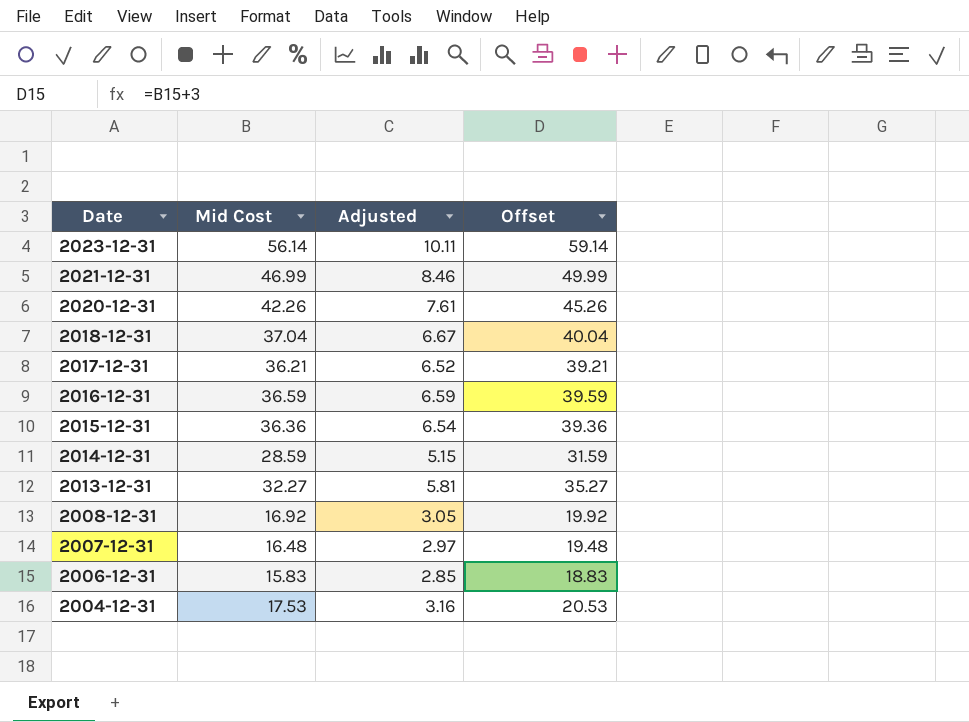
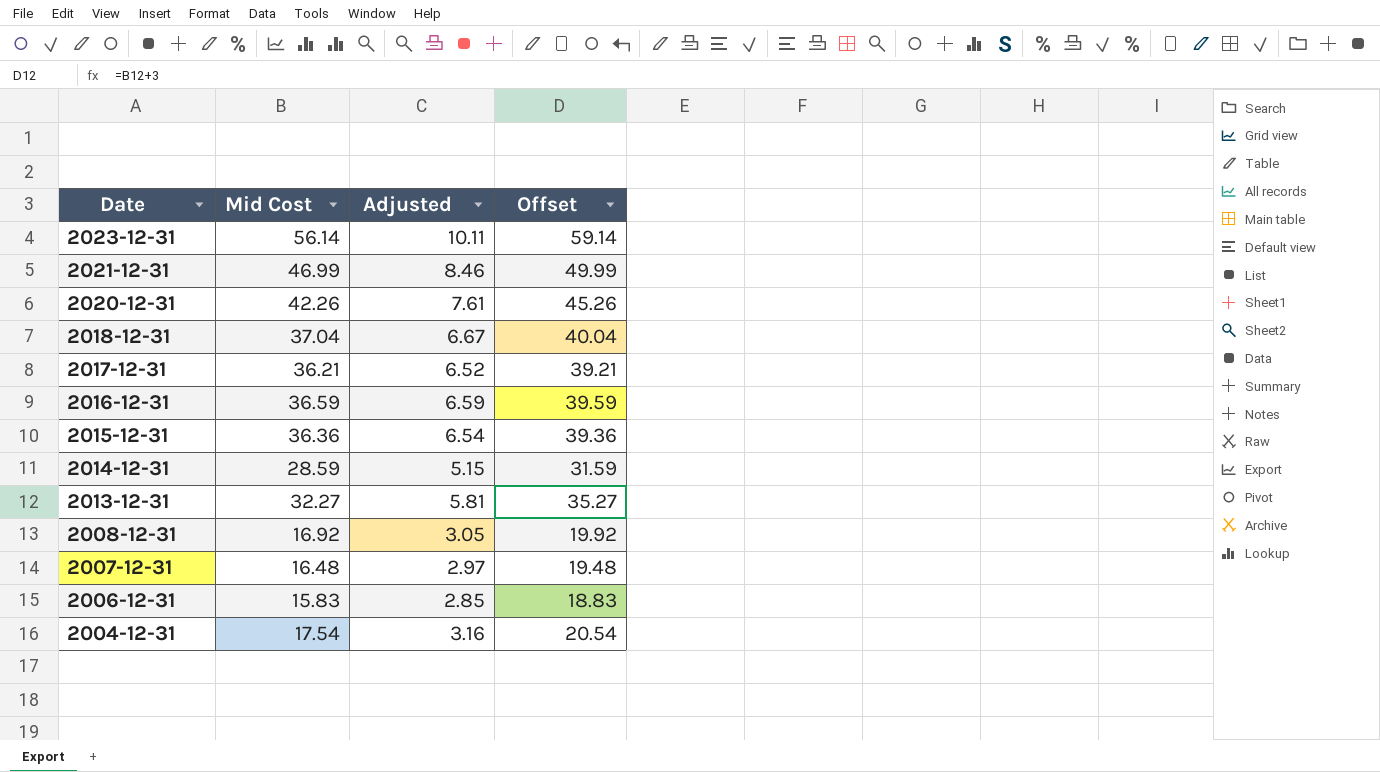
2004-12-31 | Mid Cost: 17.53 -> 17.54
2004-12-31 | Offset: 20.53 -> 20.54

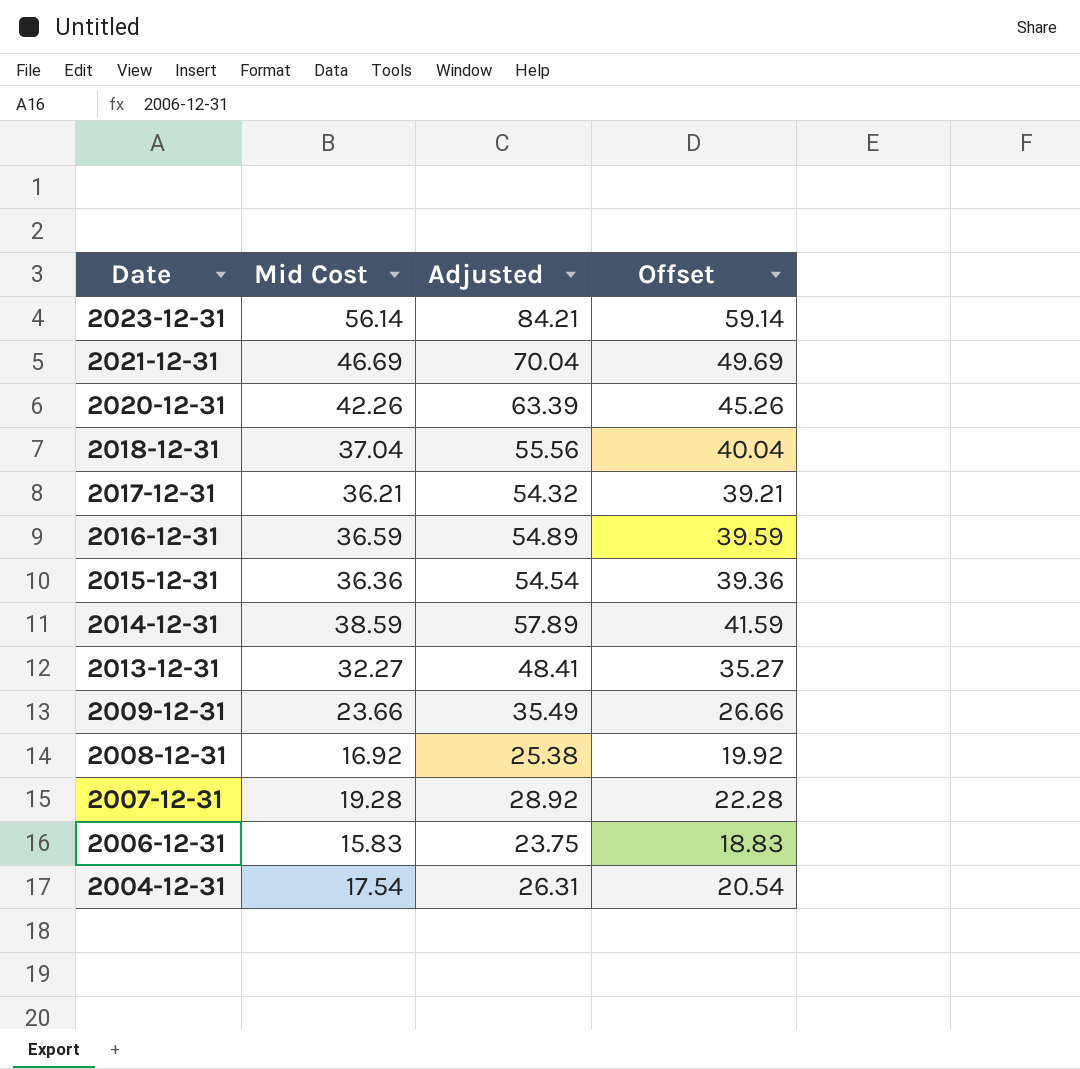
column Adjusted | formula: [Mid Cost] * 0.18 -> [Mid Cost] * 1.5
2021-12-31 | Mid Cost: 46.99 -> 46.69
2021-12-31 | Offset: 49.99 -> 49.69
2014-12-31 | Mid Cost: 28.59 -> 38.59
2014-12-31 | Offset: 31.59 -> 41.59
row 2009-12-31: none -> 23.66 | 35.49 | 26.66
2007-12-31 | Mid Cost: 16.48 -> 19.28
2007-12-31 | Offset: 19.48 -> 22.28

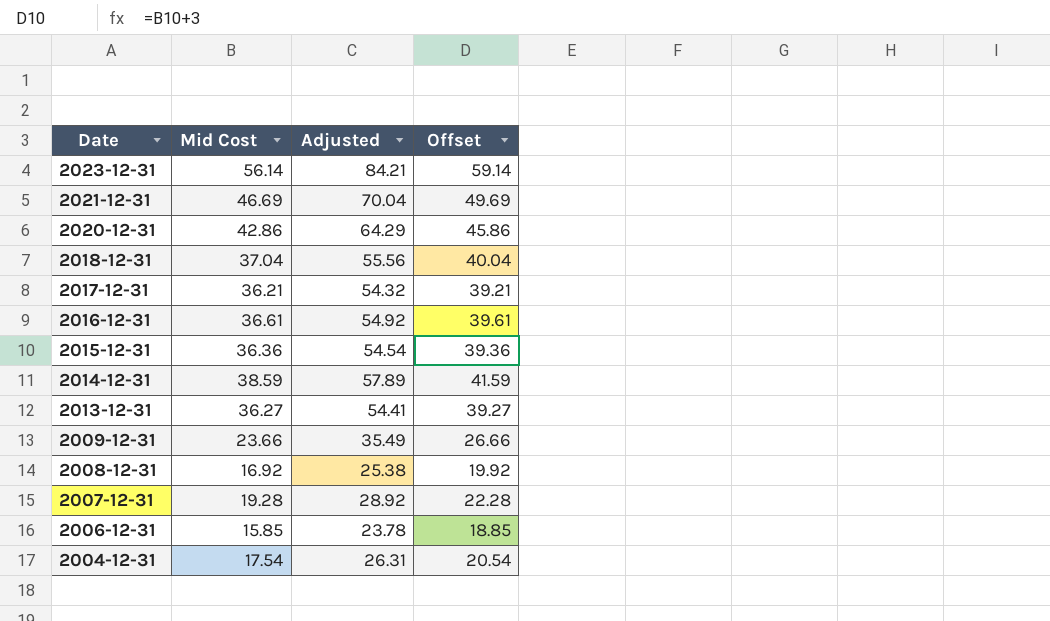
2020-12-31 | Mid Cost: 42.26 -> 42.86
2020-12-31 | Adjusted: 63.39 -> 64.29
2020-12-31 | Offset: 45.26 -> 45.86
2016-12-31 | Mid Cost: 36.59 -> 36.61
2016-12-31 | Adjusted: 54.89 -> 54.92
2016-12-31 | Offset: 39.59 -> 39.61
2013-12-31 | Mid Cost: 32.27 -> 36.27
2013-12-31 | Adjusted: 48.41 -> 54.41
2013-12-31 | Offset: 35.27 -> 39.27
2006-12-31 | Mid Cost: 15.83 -> 15.85
2006-12-31 | Adjusted: 23.75 -> 23.78
2006-12-31 | Offset: 18.83 -> 18.85

